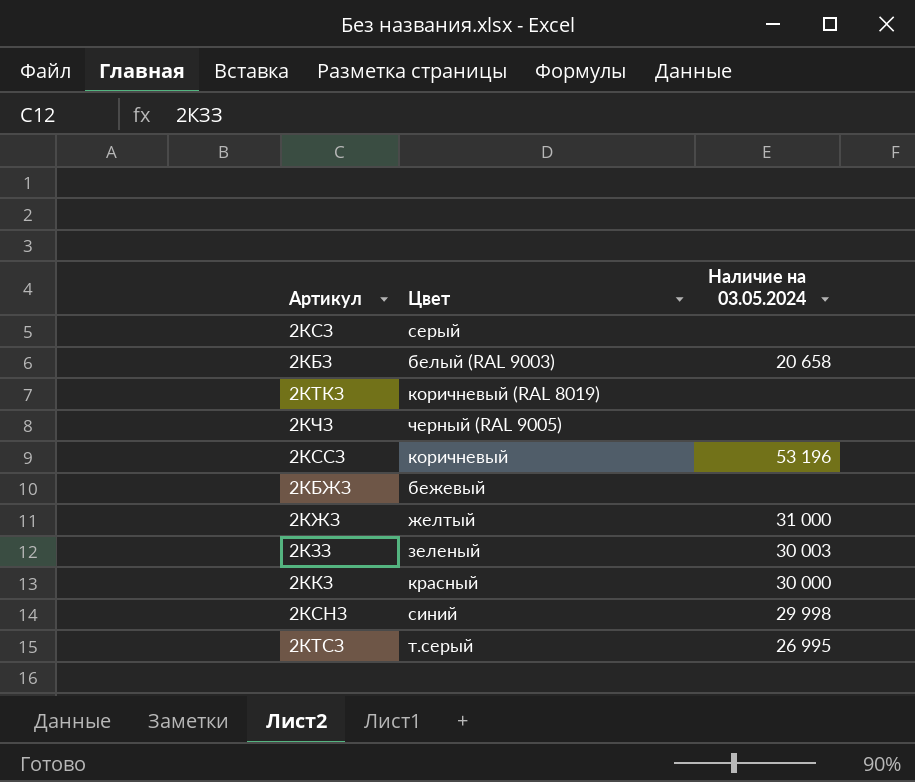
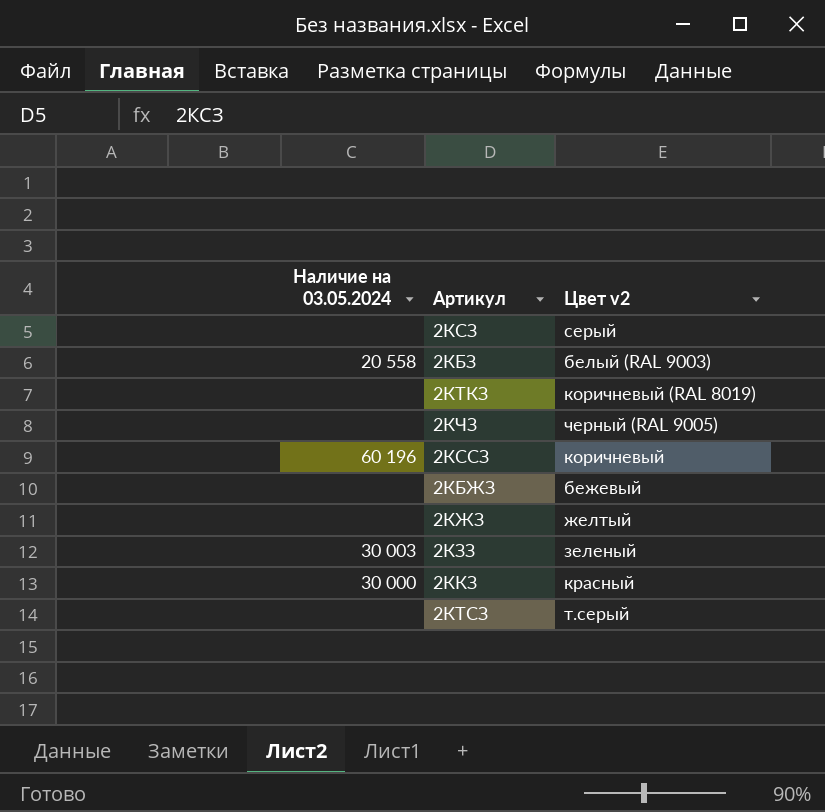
column Наличие на 03.05.2024 | position: 3 -> 1
column name: Цвет -> Цвет v2
row 2КСНЗ: синий | 29 998 -> none
2КБЗ | Наличие на 03.05.2024: 20 658 -> 20 558
2КССЗ | Наличие на 03.05.2024: 53 196 -> 60 196
2КЖЗ | Наличие на 03.05.2024: 31 000 -> none
2КТСЗ | Наличие на 03.05.2024: 26 995 -> none

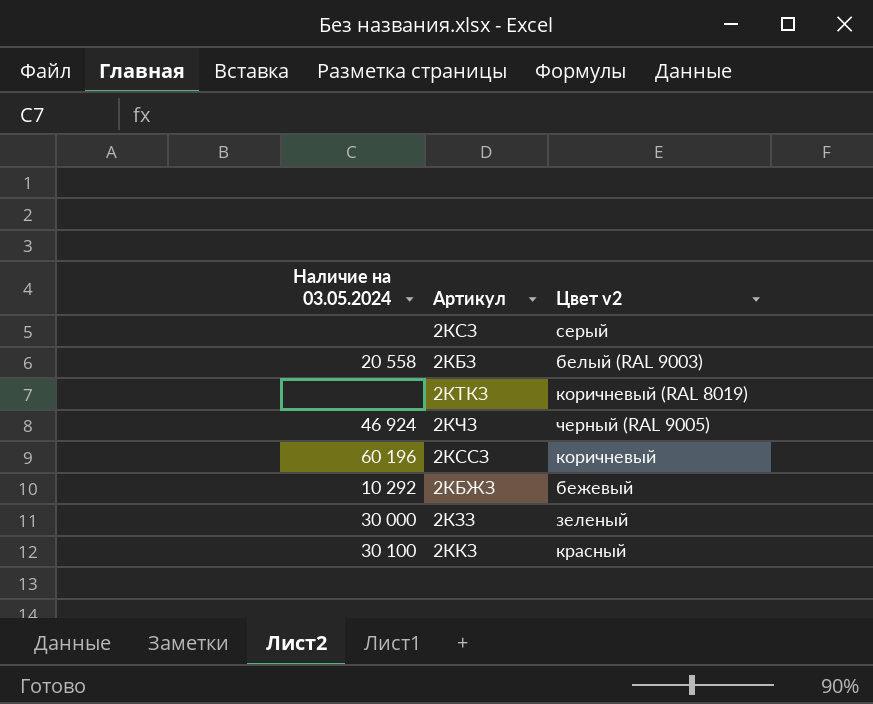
row 2КЖЗ: none | желтый -> none
row 2КТСЗ: none | т.серый -> none
2КЧЗ | Наличие на 03.05.2024: none -> 46 924
2КБЖЗ | Наличие на 03.05.2024: none -> 10 292
2КЗЗ | Наличие на 03.05.2024: 30 003 -> 30 000
2ККЗ | Наличие на 03.05.2024: 30 000 -> 30 100

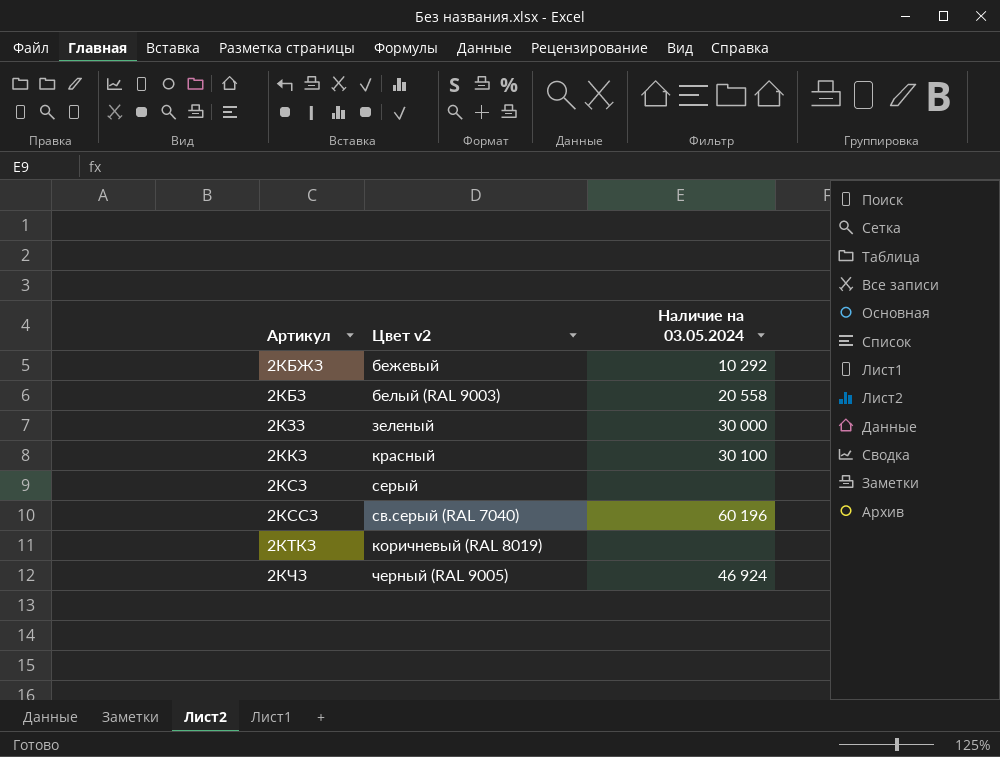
row order: none -> Артикул ascending
column Наличие на 03.05.2024 | position: 1 -> 3
2КССЗ | Цвет v2: коричневый -> св.серый (RAL 7040)

